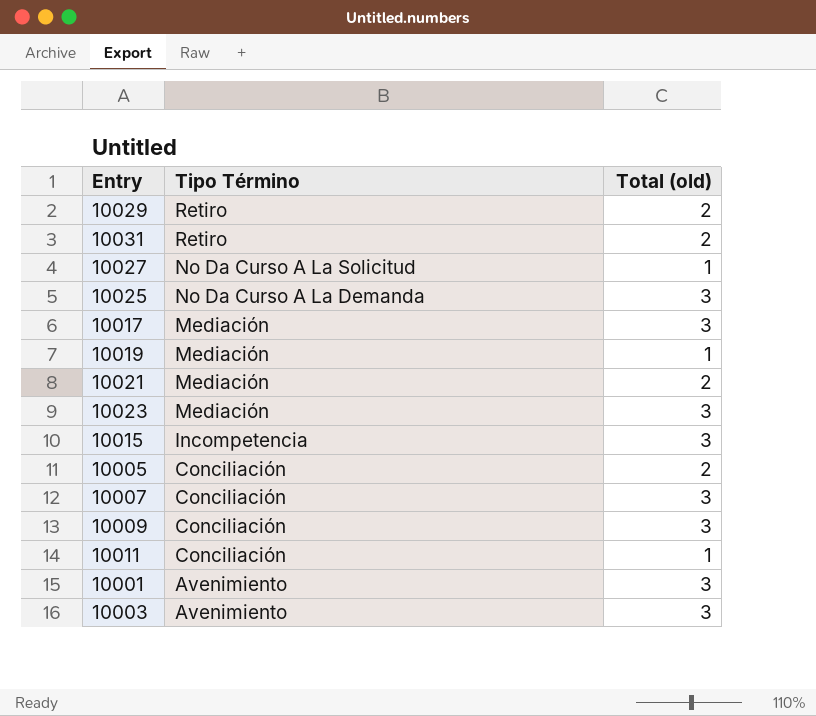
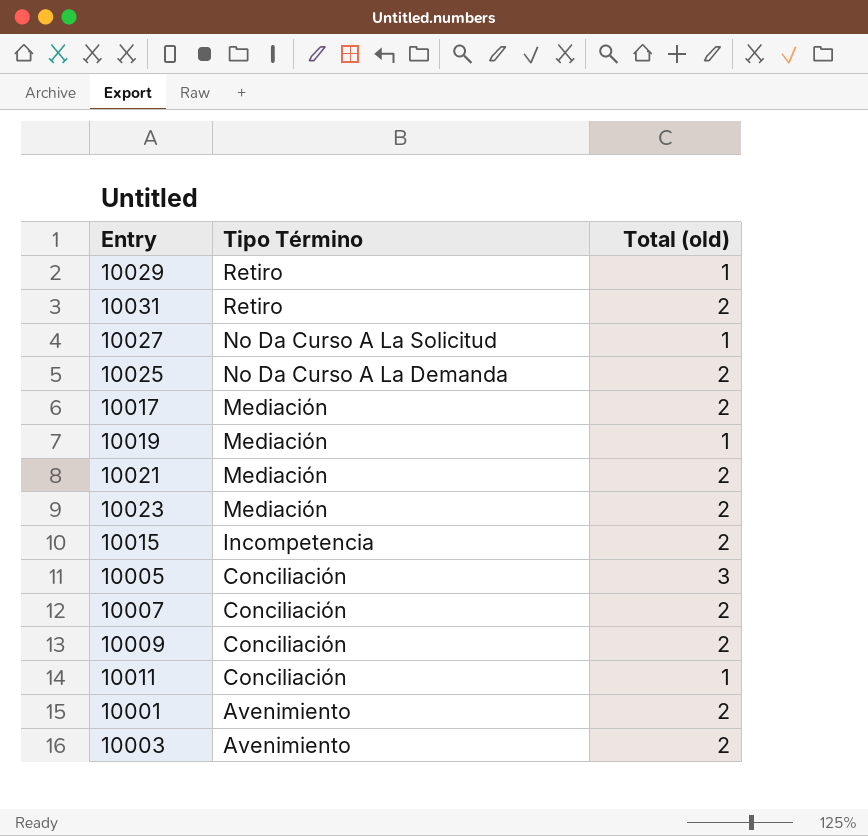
10029 | Total (old): 2 -> 1
10025 | Total (old): 3 -> 2
10017 | Total (old): 3 -> 2
10023 | Total (old): 3 -> 2
10015 | Total (old): 3 -> 2
10005 | Total (old): 2 -> 3
10007 | Total (old): 3 -> 2
10009 | Total (old): 3 -> 2
10001 | Total (old): 3 -> 2
10003 | Total (old): 3 -> 2

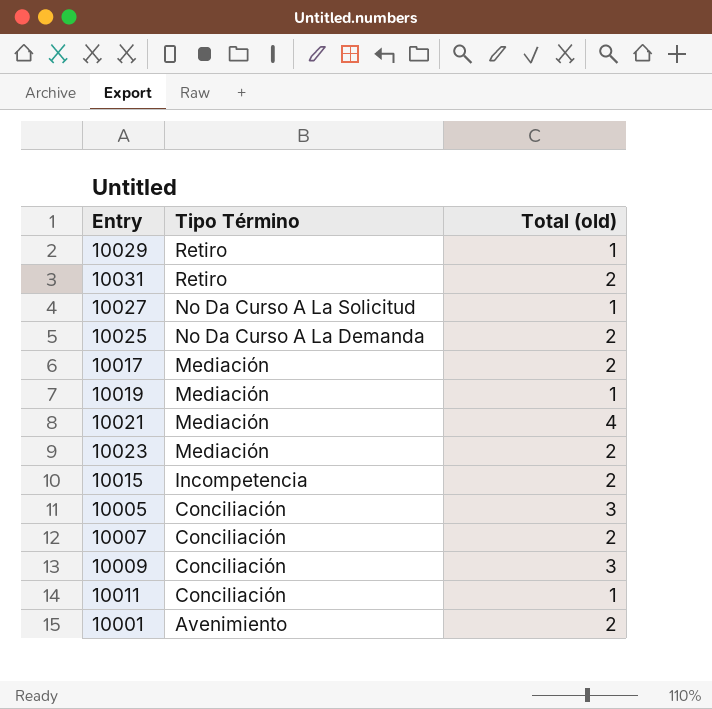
row 10003: Avenimiento | 2 -> none
10021 | Total (old): 2 -> 4
10009 | Total (old): 2 -> 3

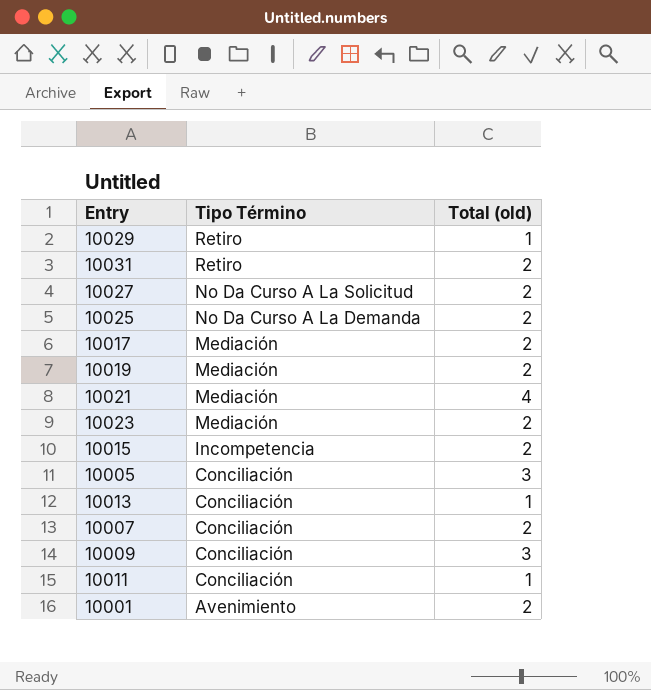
10027 | Total (old): 1 -> 2
10019 | Total (old): 1 -> 2
row 10013: none -> Conciliación | 1

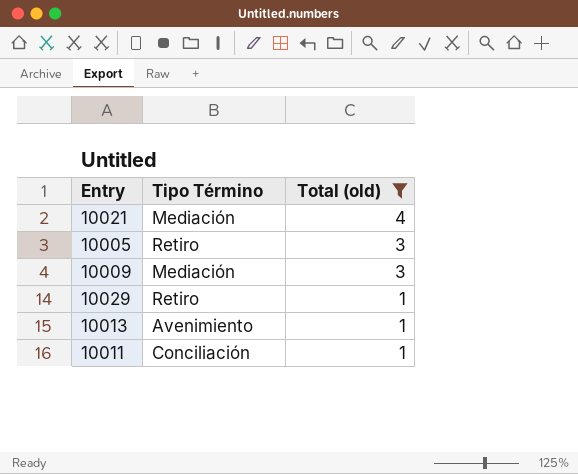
filter: none -> Total (old) != 2
row order: Tipo Término descending -> Total (old) descending
10005 | Tipo Término: Conciliación -> Retiro
10009 | Tipo Término: Conciliación -> Mediación
10013 | Tipo Término: Conciliación -> Avenimiento

